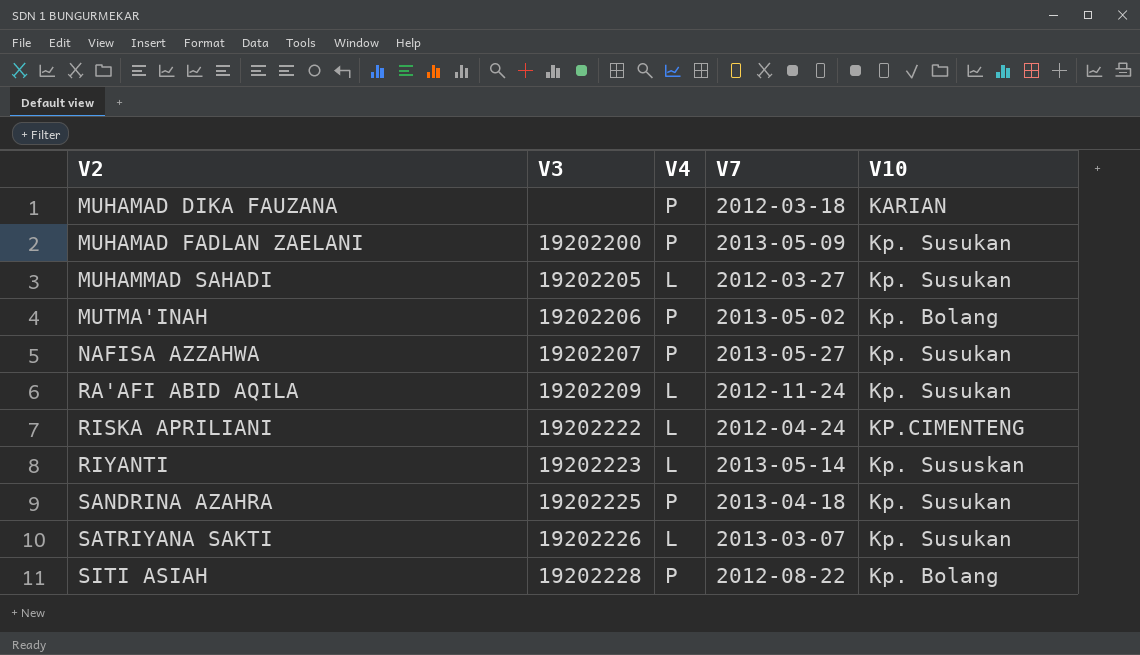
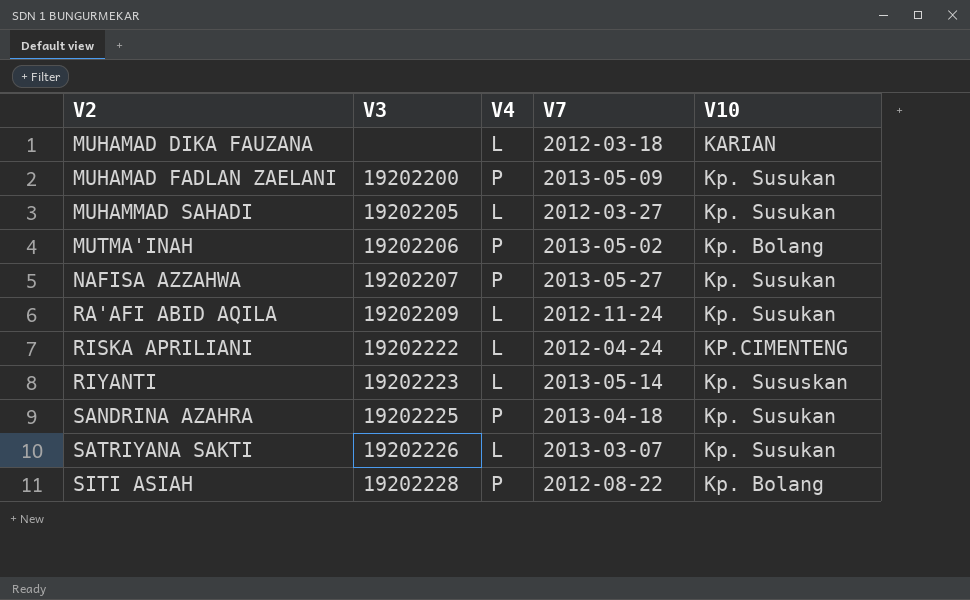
MUHAMAD DIKA FAUZANA | V4: P -> L

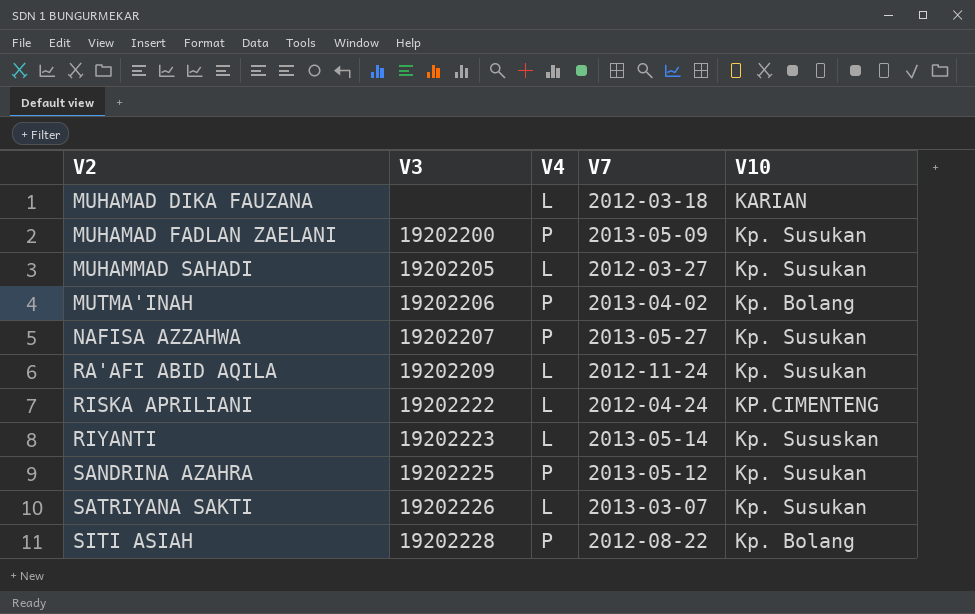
MUTMA'INAH | V7: 2013-05-02 -> 2013-04-02
SANDRINA AZAHRA | V7: 2013-04-18 -> 2013-05-12

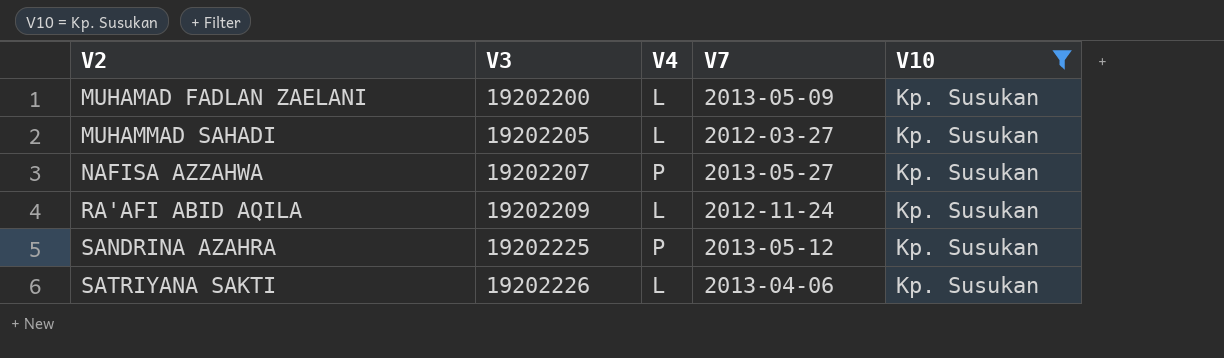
filter: none -> V10 = Kp. Susukan
MUHAMAD FADLAN ZAELANI | V4: P -> L
SATRIYANA SAKTI | V7: 2013-03-07 -> 2013-04-06

